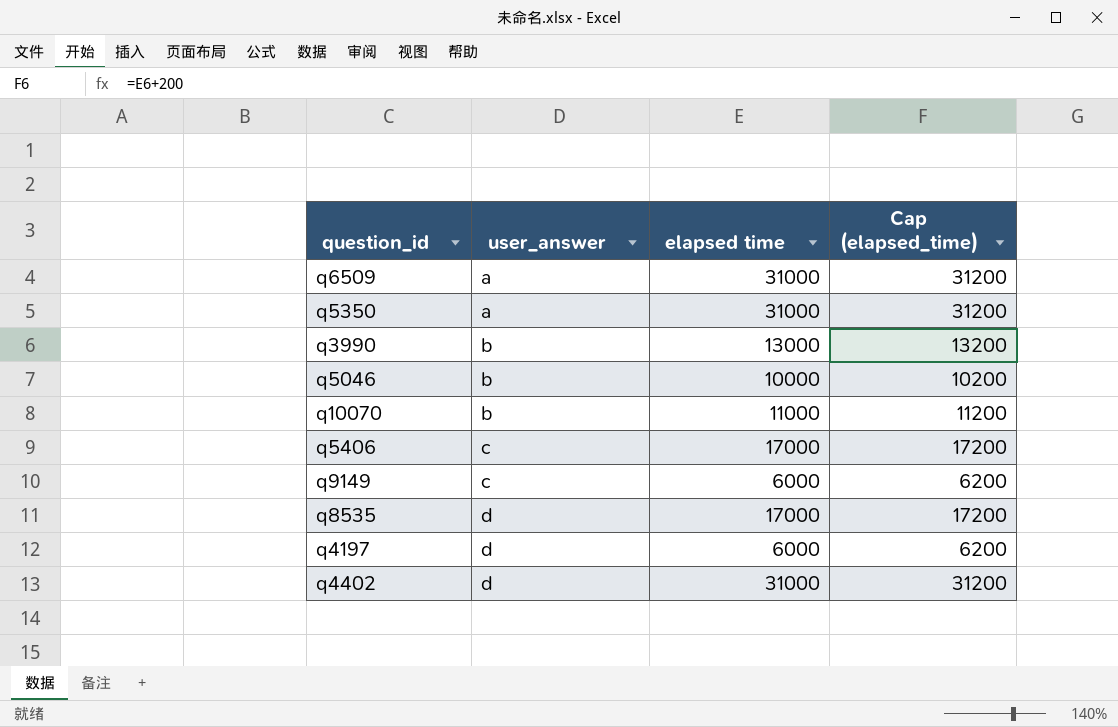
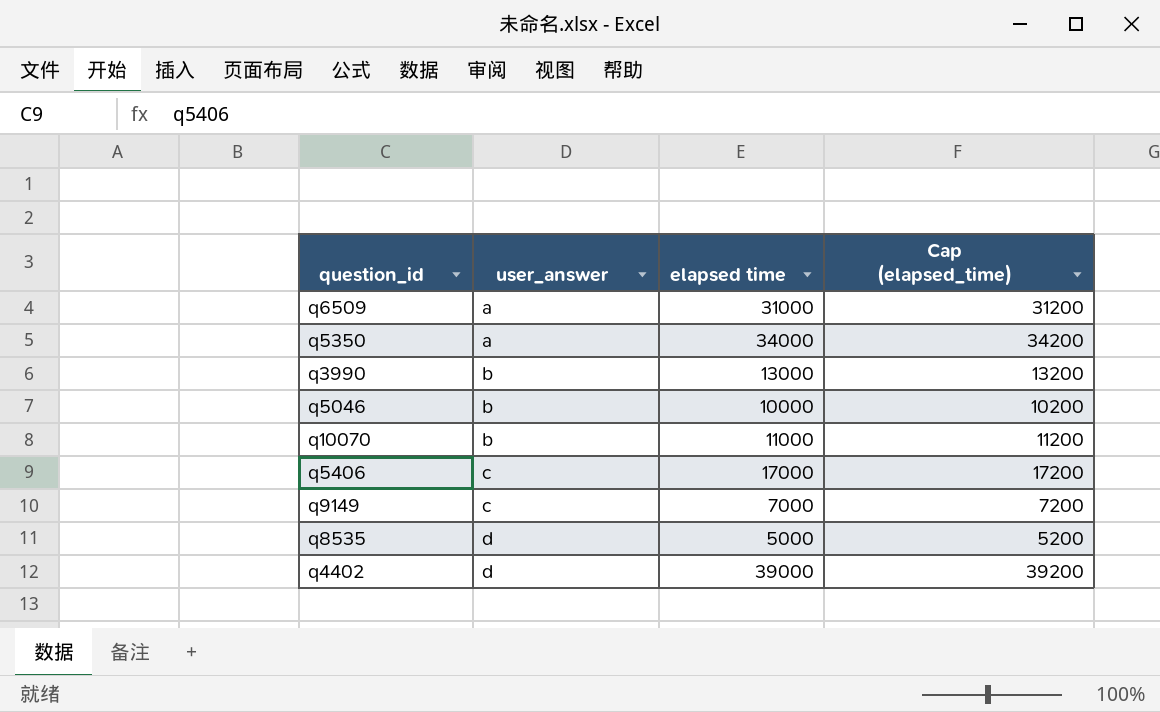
row q4197: d | 6000 | 6200 -> none
q5350 | elapsed time: 31000 -> 34000
q5350 | Cap (elapsed_time): 31200 -> 34200
q9149 | elapsed time: 6000 -> 7000
q9149 | Cap (elapsed_time): 6200 -> 7200
q8535 | elapsed time: 17000 -> 5000
q8535 | Cap (elapsed_time): 17200 -> 5200
q4402 | elapsed time: 31000 -> 39000
q4402 | Cap (elapsed_time): 31200 -> 39200

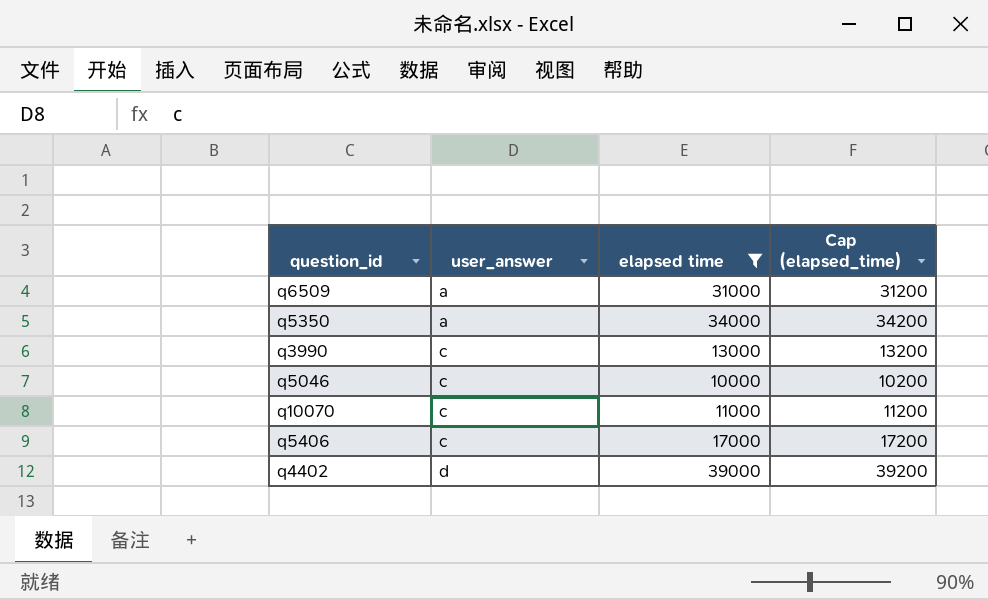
filter: none -> elapsed time >= 10000
q3990 | user_answer: b -> c
q5046 | user_answer: b -> c
q10070 | user_answer: b -> c

